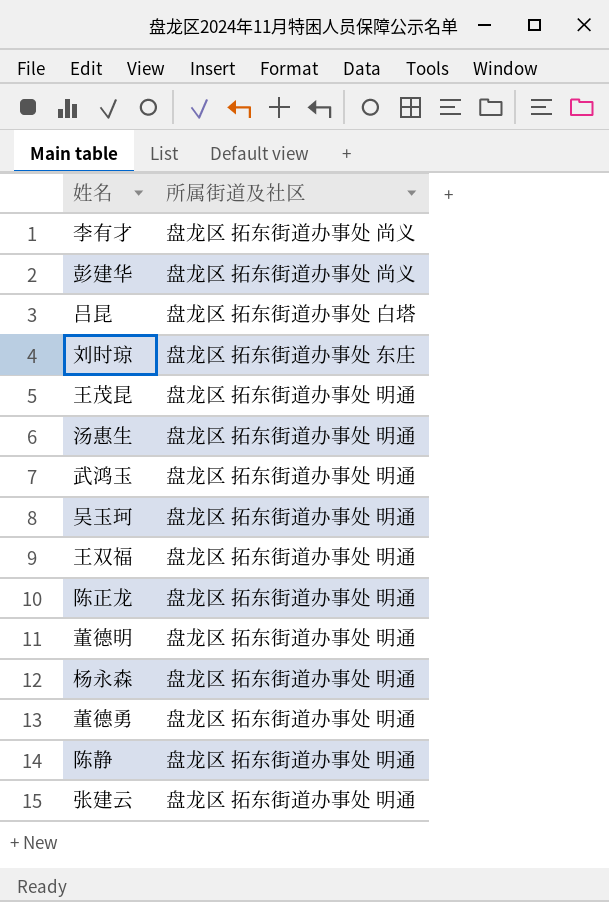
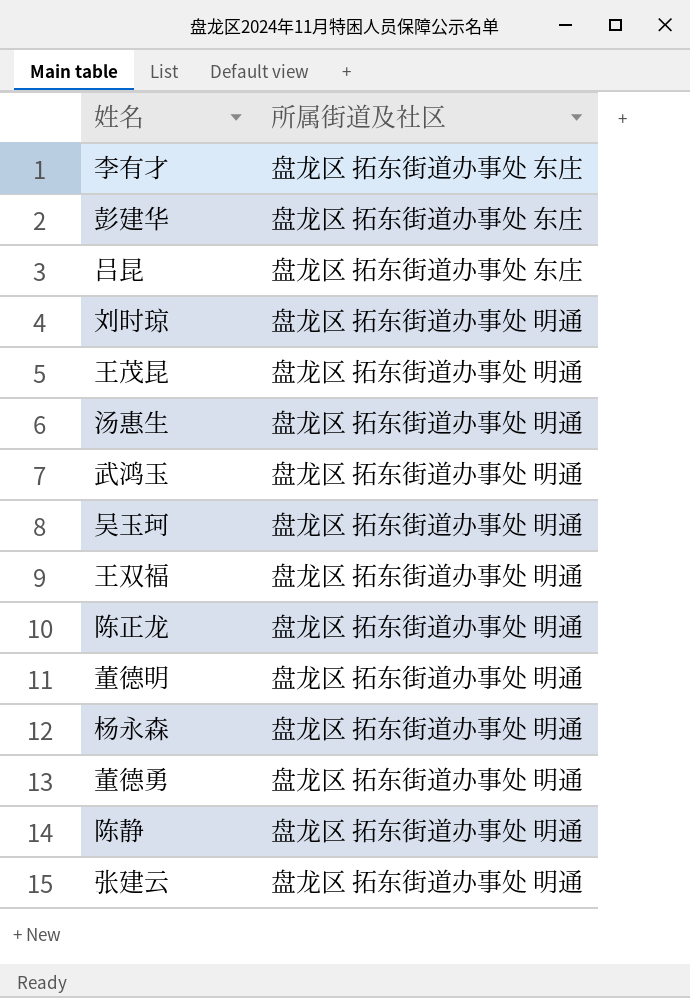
李有才 | 所属街道及社区: 盘龙区 拓东街道办事处 尚义 -> 盘龙区 拓东街道办事处 东庄
彭建华 | 所属街道及社区: 盘龙区 拓东街道办事处 尚义 -> 盘龙区 拓东街道办事处 东庄
吕昆 | 所属街道及社区: 盘龙区 拓东街道办事处 白塔 -> 盘龙区 拓东街道办事处 东庄
刘时琼 | 所属街道及社区: 盘龙区 拓东街道办事处 东庄 -> 盘龙区 拓东街道办事处 明通

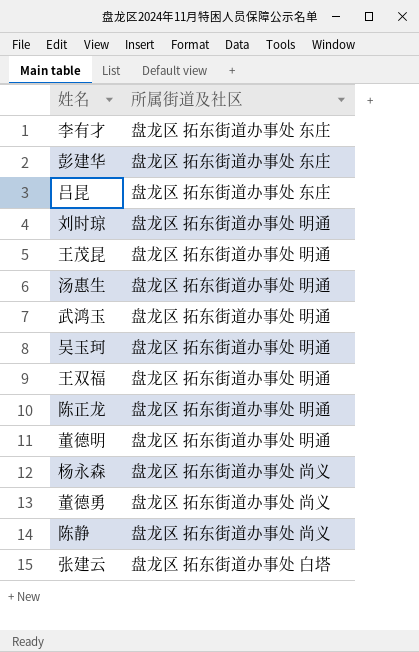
杨永森 | 所属街道及社区: 盘龙区 拓东街道办事处 明通 -> 盘龙区 拓东街道办事处 尚义
董德勇 | 所属街道及社区: 盘龙区 拓东街道办事处 明通 -> 盘龙区 拓东街道办事处 尚义
陈静 | 所属街道及社区: 盘龙区 拓东街道办事处 明通 -> 盘龙区 拓东街道办事处 尚义
张建云 | 所属街道及社区: 盘龙区 拓东街道办事处 明通 -> 盘龙区 拓东街道办事处 白塔

